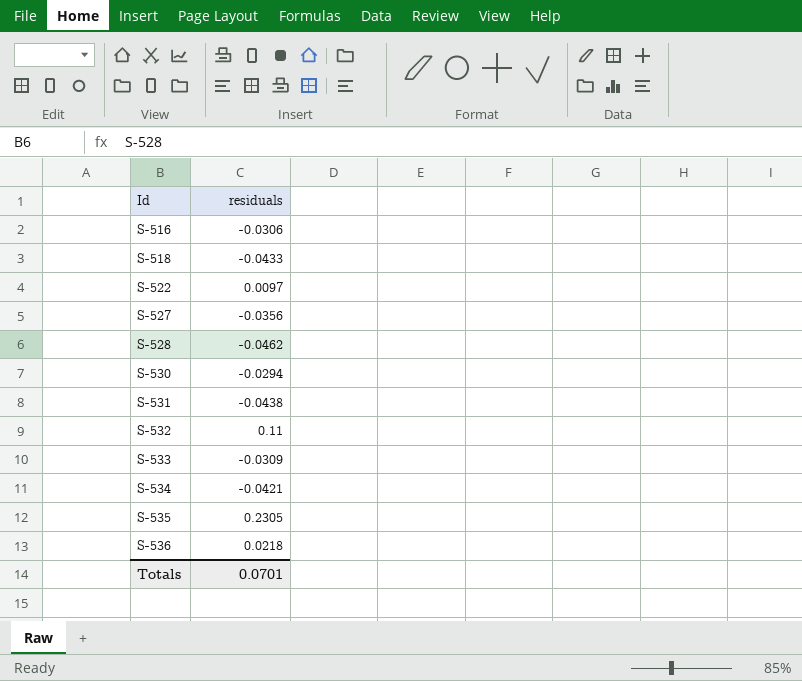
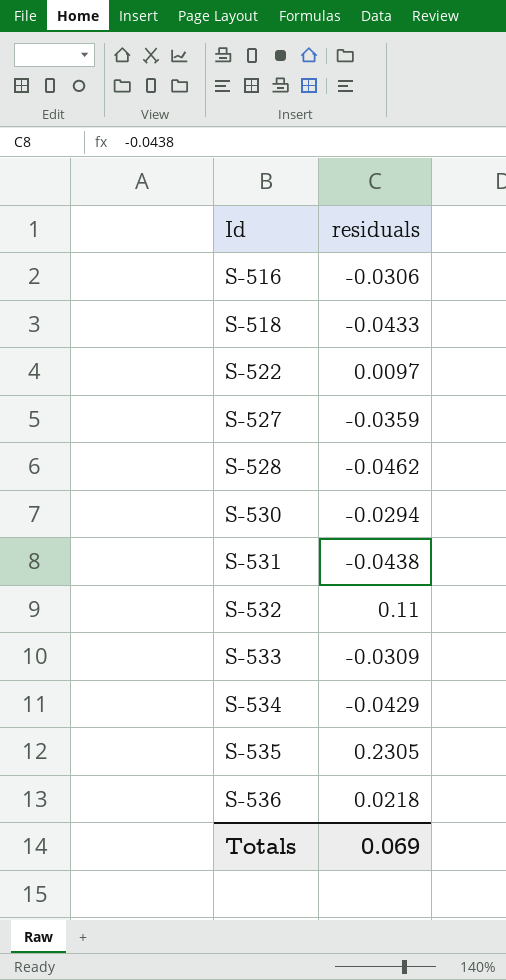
S-527 | residuals: -0.0356 -> -0.0359
S-534 | residuals: -0.0421 -> -0.0429
Totals | residuals: 0.0701 -> 0.069

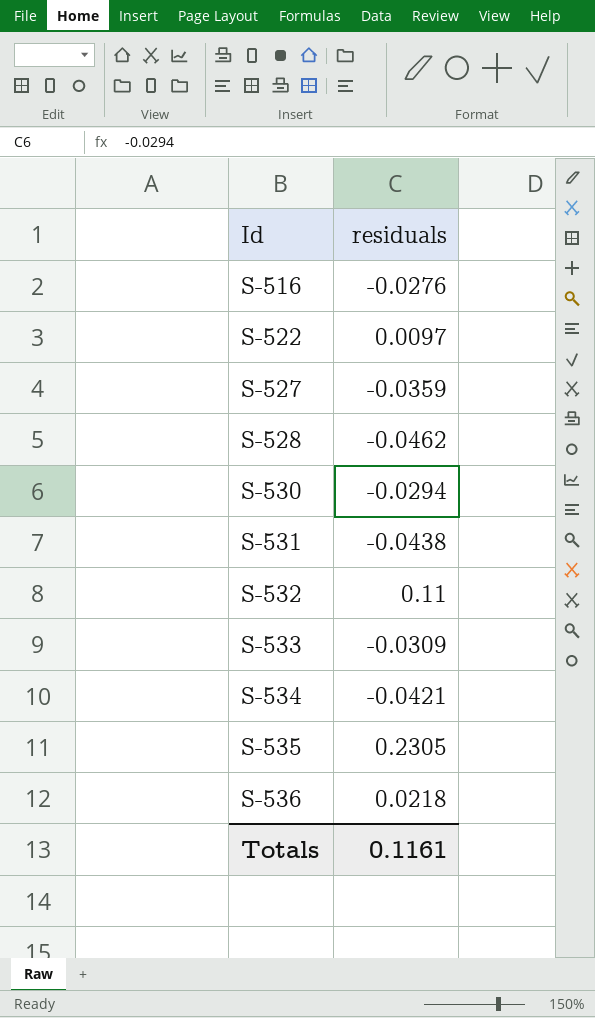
row S-518: -0.0433 -> none
S-516 | residuals: -0.0306 -> -0.0276
S-534 | residuals: -0.0429 -> -0.0421
Totals | residuals: 0.069 -> 0.1161

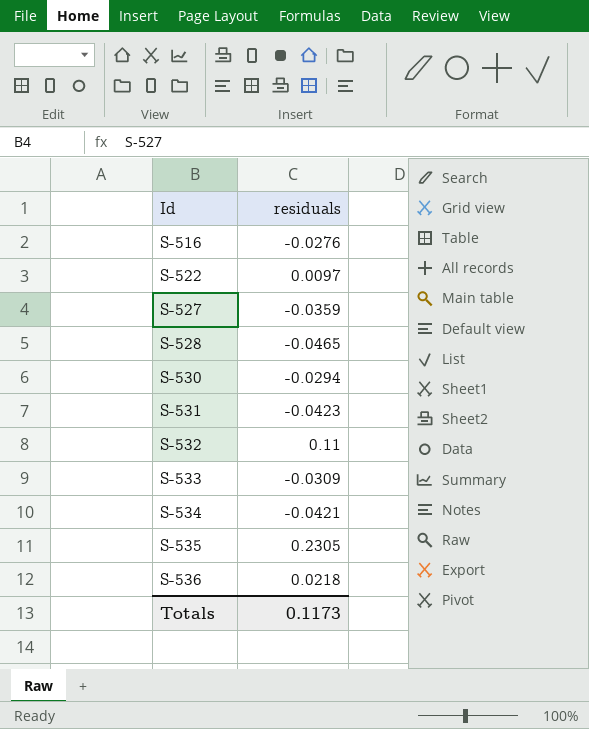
S-528 | residuals: -0.0462 -> -0.0465
S-531 | residuals: -0.0438 -> -0.0423
Totals | residuals: 0.1161 -> 0.1173

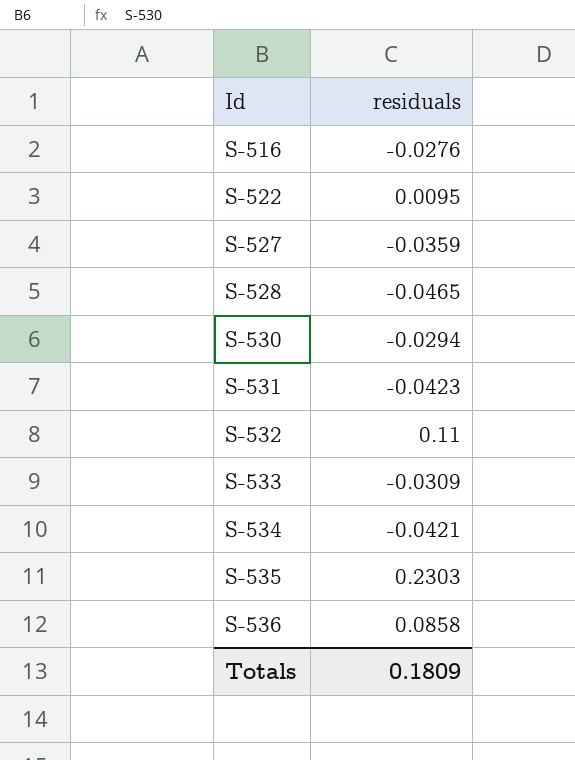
S-522 | residuals: 0.0097 -> 0.0095
S-535 | residuals: 0.2305 -> 0.2303
S-536 | residuals: 0.0218 -> 0.0858
Totals | residuals: 0.1173 -> 0.1809

